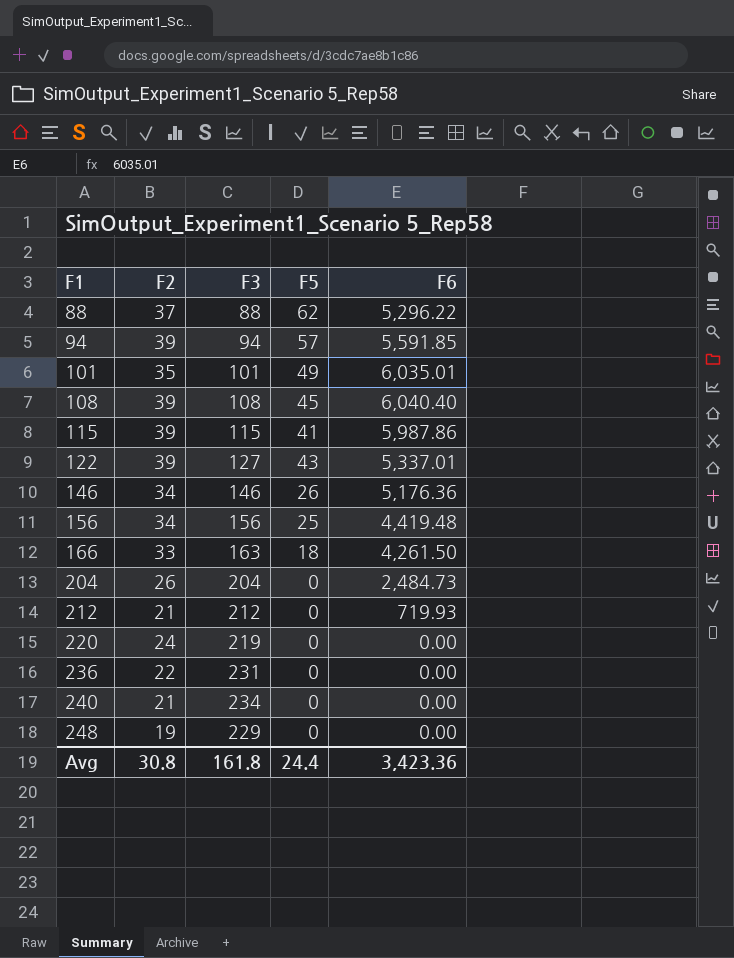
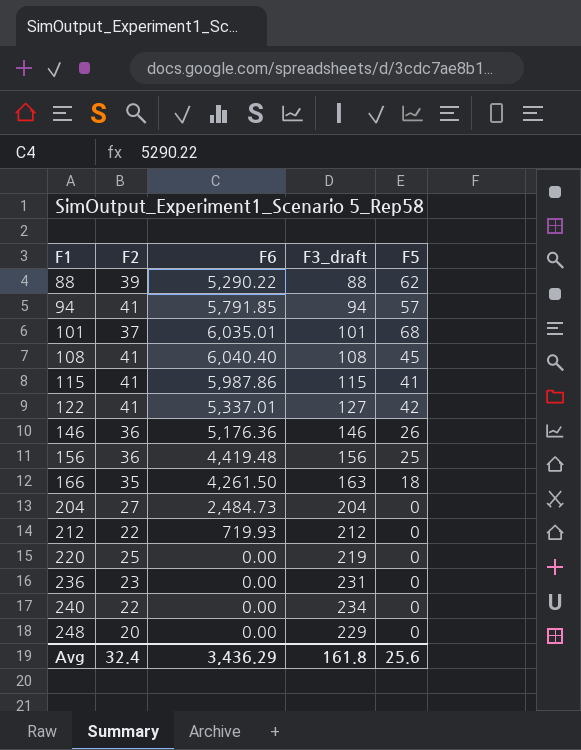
column F6 | position: 5 -> 3
column name: F3 -> F3_draft
88 | F2: 37 -> 39
88 | F6: 5,296.22 -> 5,290.22
94 | F2: 39 -> 41
94 | F6: 5,591.85 -> 5,791.85
101 | F2: 35 -> 37
101 | F5: 49 -> 68
108 | F2: 39 -> 41
115 | F2: 39 -> 41
122 | F2: 39 -> 41
122 | F5: 43 -> 42
146 | F2: 34 -> 36
156 | F2: 34 -> 36
166 | F2: 33 -> 35
204 | F2: 26 -> 27
212 | F2: 21 -> 22
220 | F2: 24 -> 25
236 | F2: 22 -> 23
240 | F2: 21 -> 22
248 | F2: 19 -> 20
Avg | F2: 30.8 -> 32.4
Avg | F6: 3,423.36 -> 3,436.29
Avg | F5: 24.4 -> 25.6

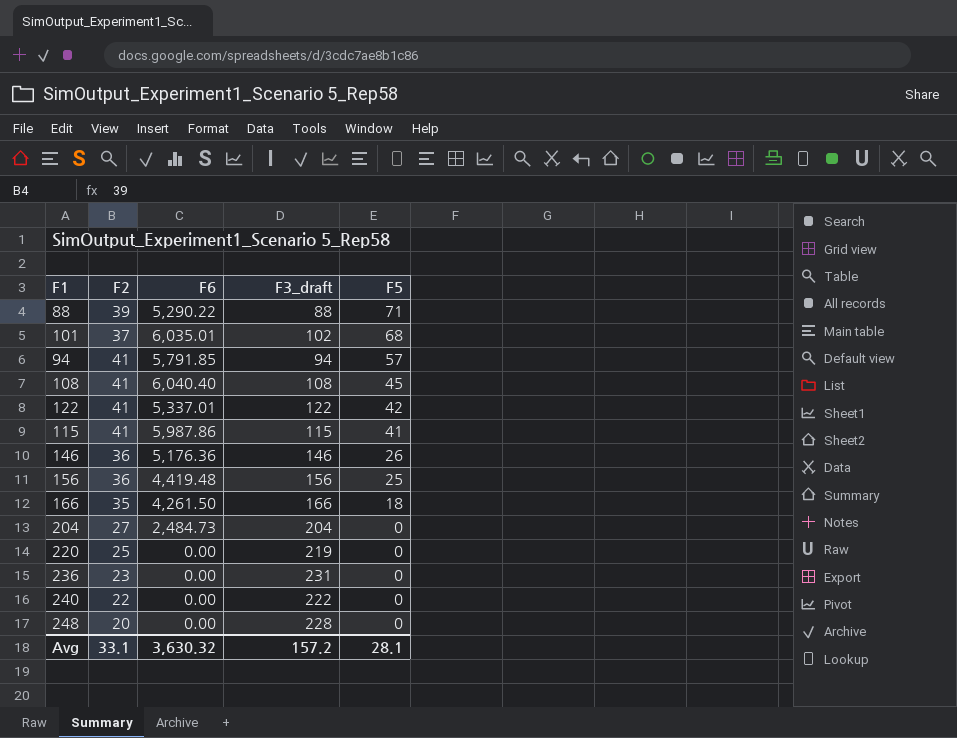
row order: F1 ascending -> F5 descending
row 212: 22 | 719.93 | 212 | 0 -> none
88 | F5: 62 -> 71
101 | F3_draft: 101 -> 102
122 | F3_draft: 127 -> 122
166 | F3_draft: 163 -> 166
240 | F3_draft: 234 -> 222
248 | F3_draft: 229 -> 228
Avg | F2: 32.4 -> 33.1
Avg | F6: 3,436.29 -> 3,630.32
Avg | F3_draft: 161.8 -> 157.2
Avg | F5: 25.6 -> 28.1

